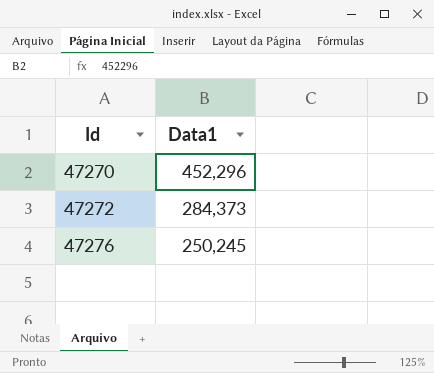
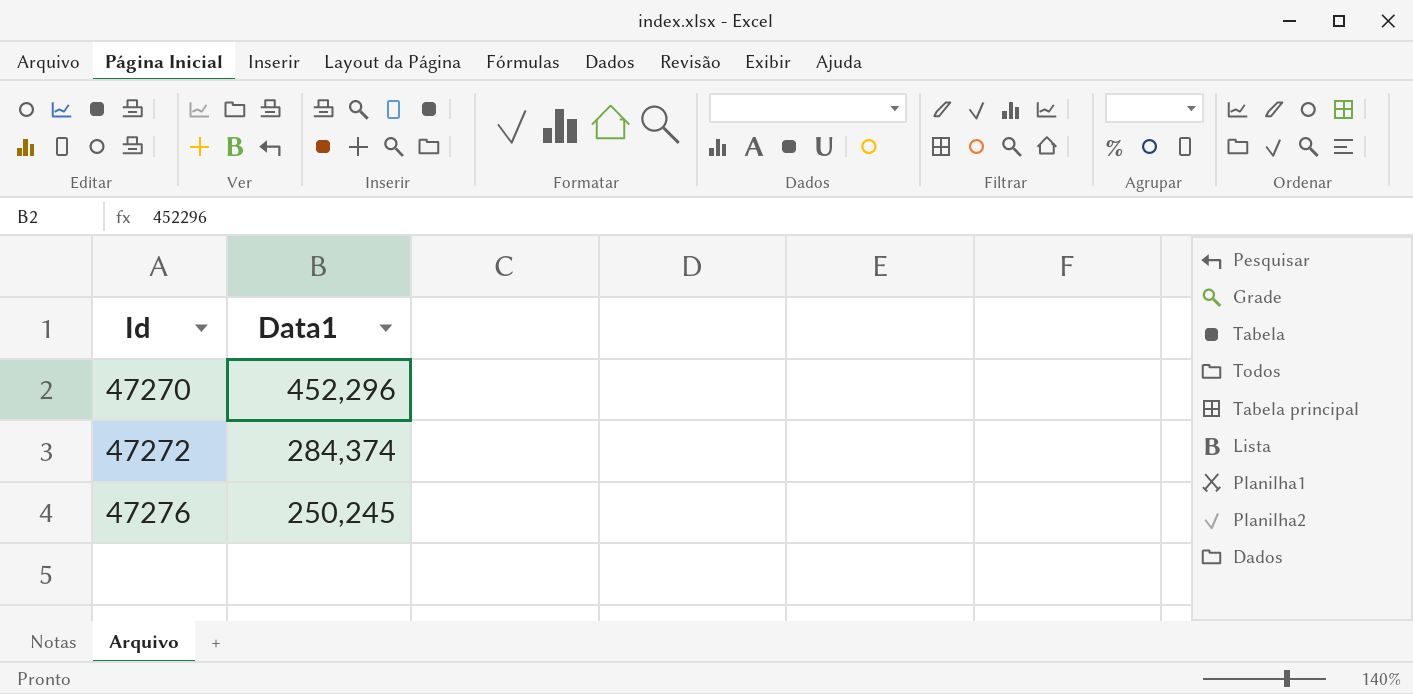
47272 | Data1: 284,373 -> 284,374

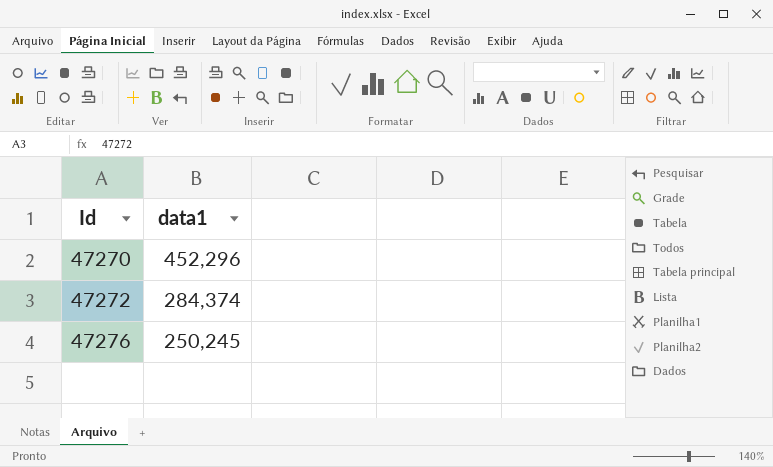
column name: Data1 -> data1

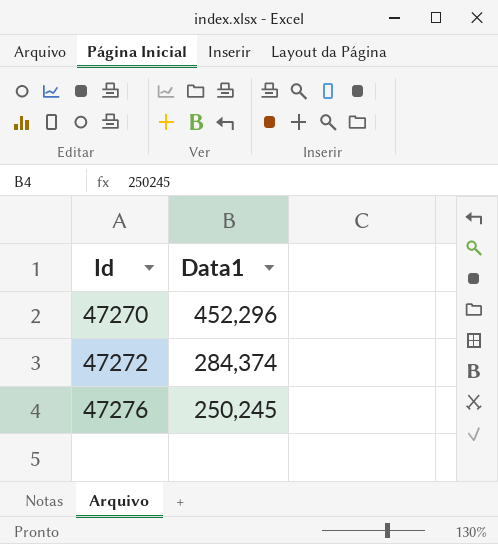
column name: data1 -> Data1

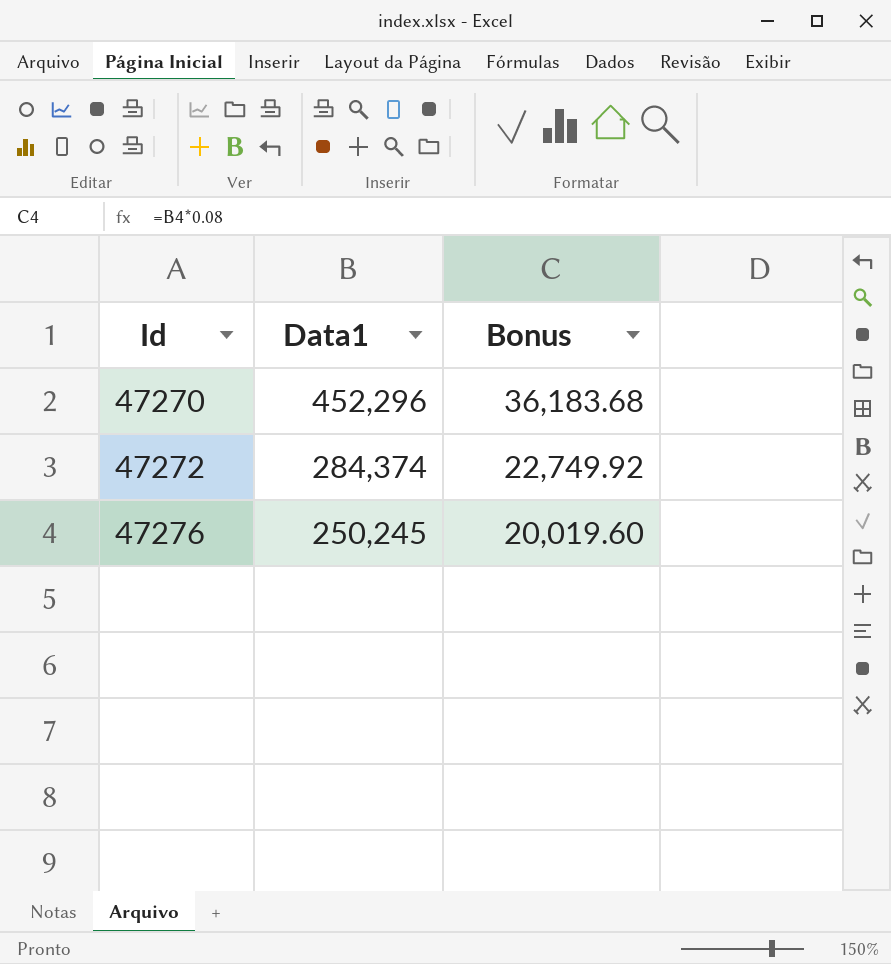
column Bonus | formula: none -> [Data1] * 0.08

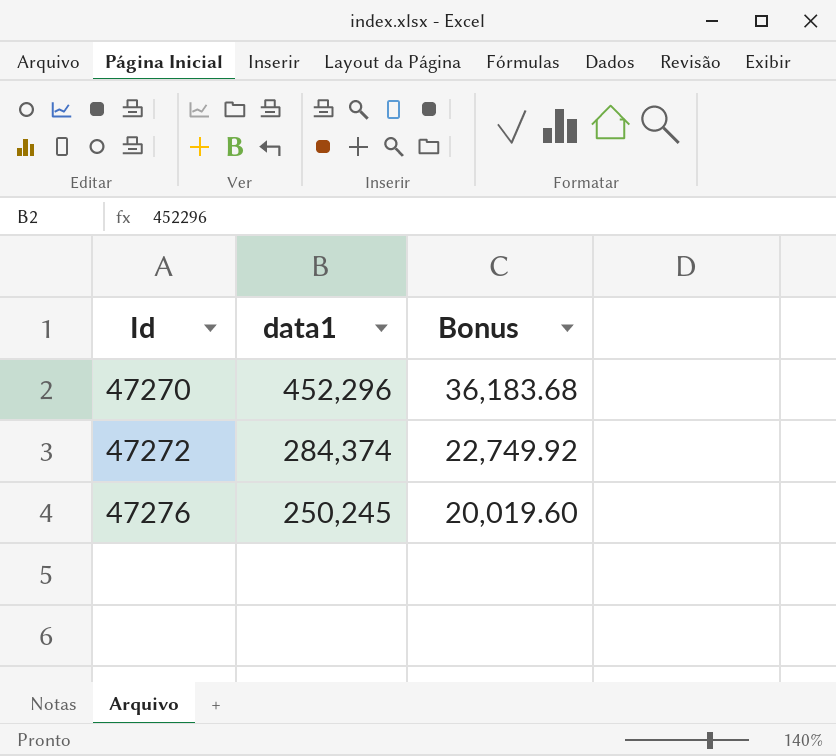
column name: Data1 -> data1

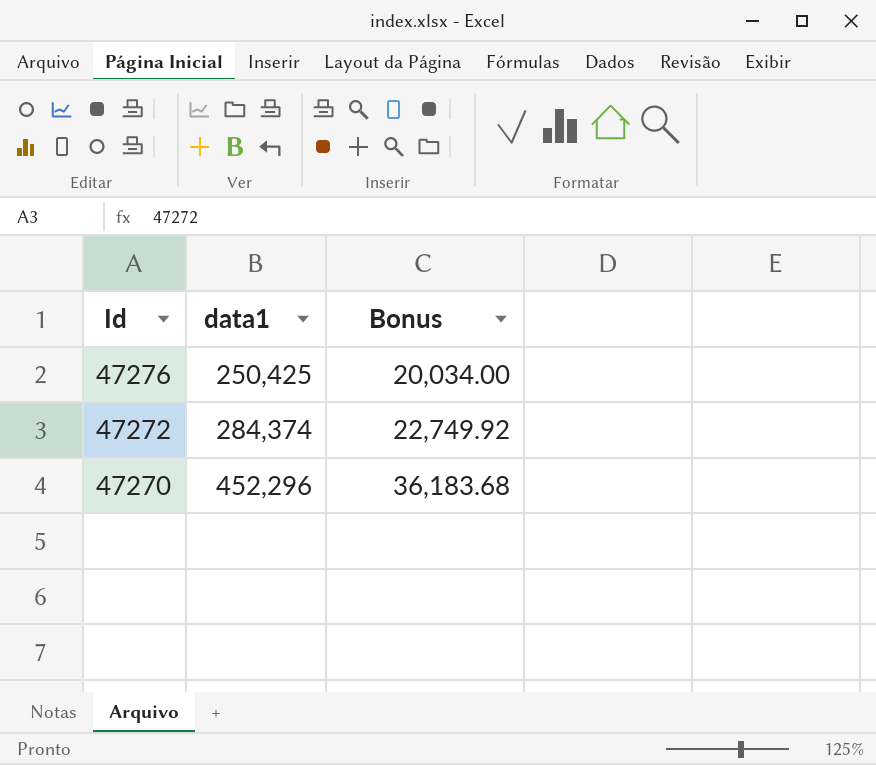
row order: Id ascending -> Id descending
47276 | data1: 250,245 -> 250,425
47276 | Bonus: 20,019.60 -> 20,034.00

